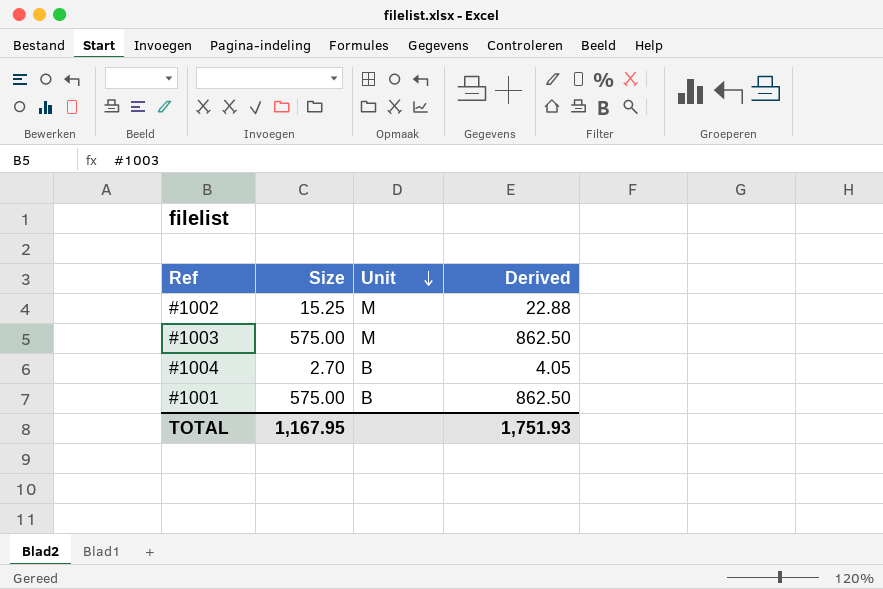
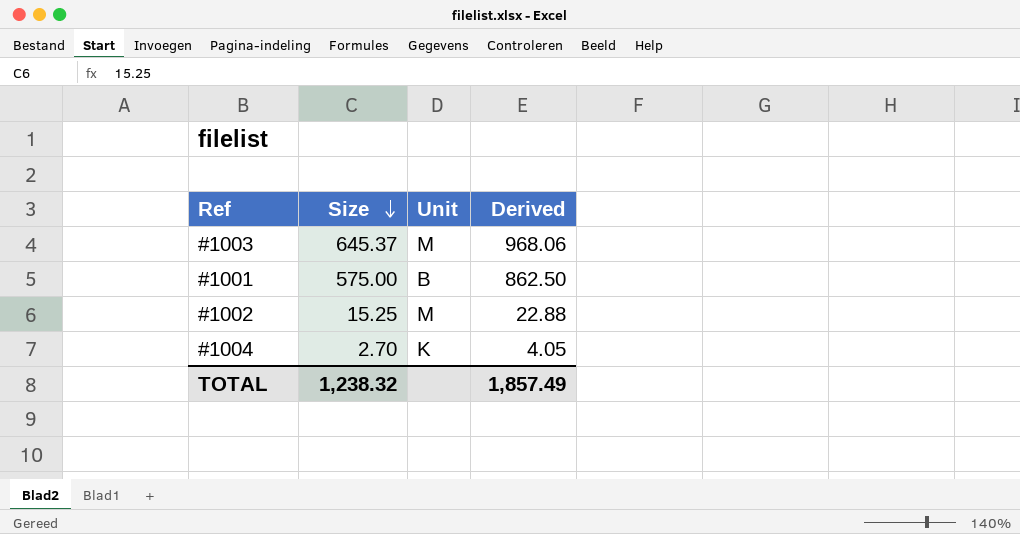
row order: Unit descending -> Size descending
#1003 | Size: 575.00 -> 645.37
#1003 | Derived: 862.50 -> 968.06
#1004 | Unit: B -> K
TOTAL | Size: 1,167.95 -> 1,238.32
TOTAL | Derived: 1,751.93 -> 1,857.49

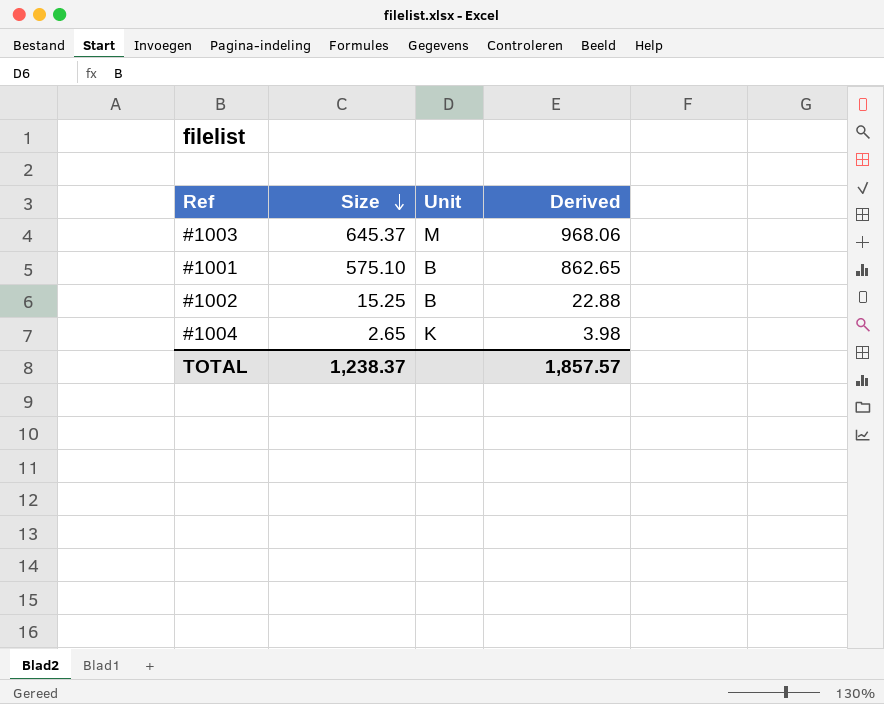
#1001 | Size: 575.00 -> 575.10
#1001 | Derived: 862.50 -> 862.65
#1002 | Unit: M -> B
#1004 | Size: 2.70 -> 2.65
#1004 | Derived: 4.05 -> 3.98
TOTAL | Size: 1,238.32 -> 1,238.37
TOTAL | Derived: 1,857.49 -> 1,857.57

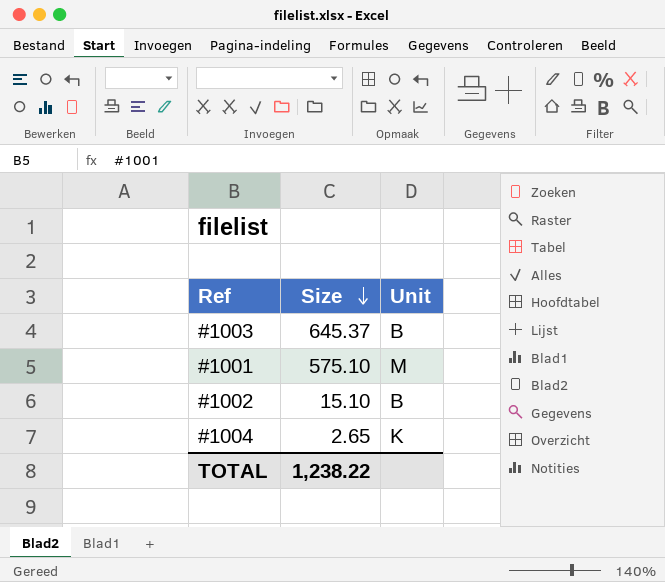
column Derived | formula: [Size] * 1.5 -> none
#1003 | Unit: M -> B
#1001 | Unit: B -> M
#1002 | Size: 15.25 -> 15.10
TOTAL | Size: 1,238.37 -> 1,238.22

